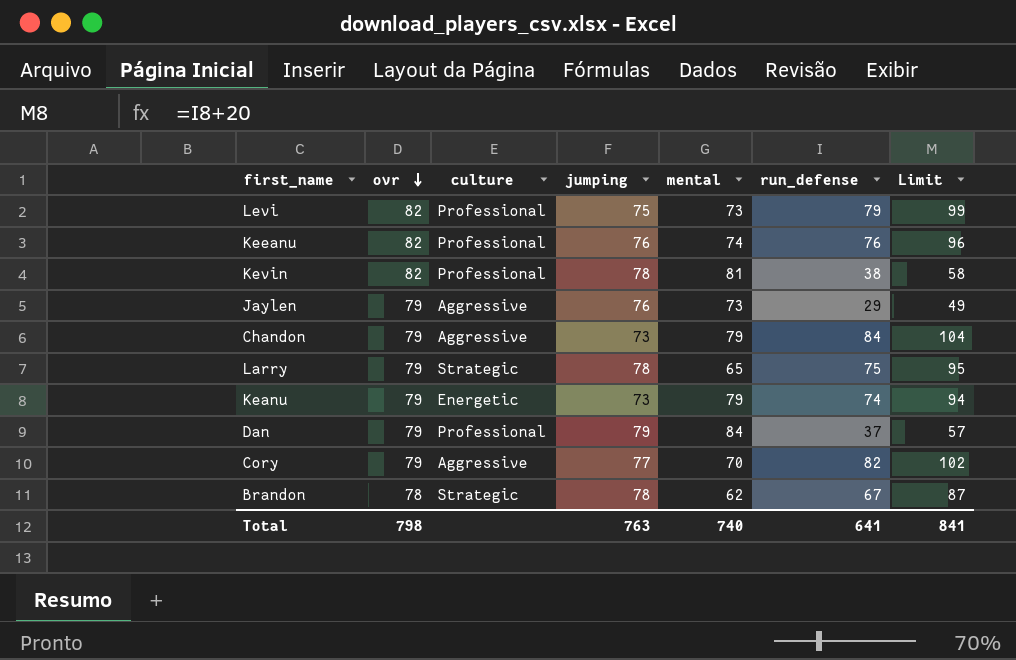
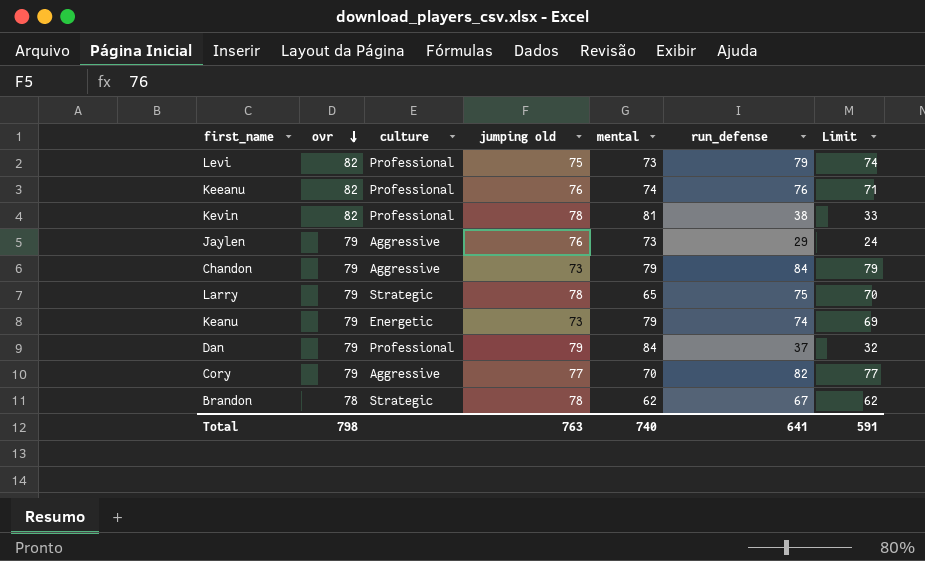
column name: jumping -> jumping old
column Limit | formula: [run_defense] + 20 -> [run_defense] - 5
Total | Limit: 841 -> 591

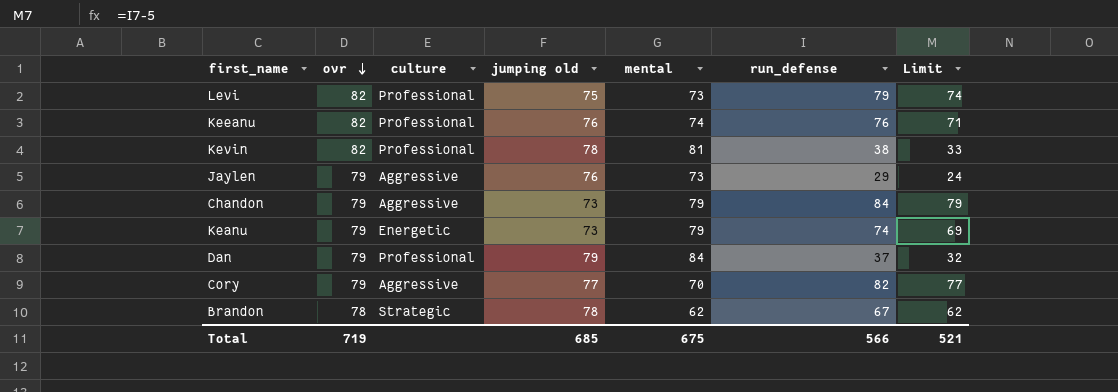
row Larry: 79 | Strategic | 78 | 65 | 75 | 70 -> none
Total | ovr: 798 -> 719
Total | jumping old: 763 -> 685
Total | mental: 740 -> 675
Total | run_defense: 641 -> 566
Total | Limit: 591 -> 521

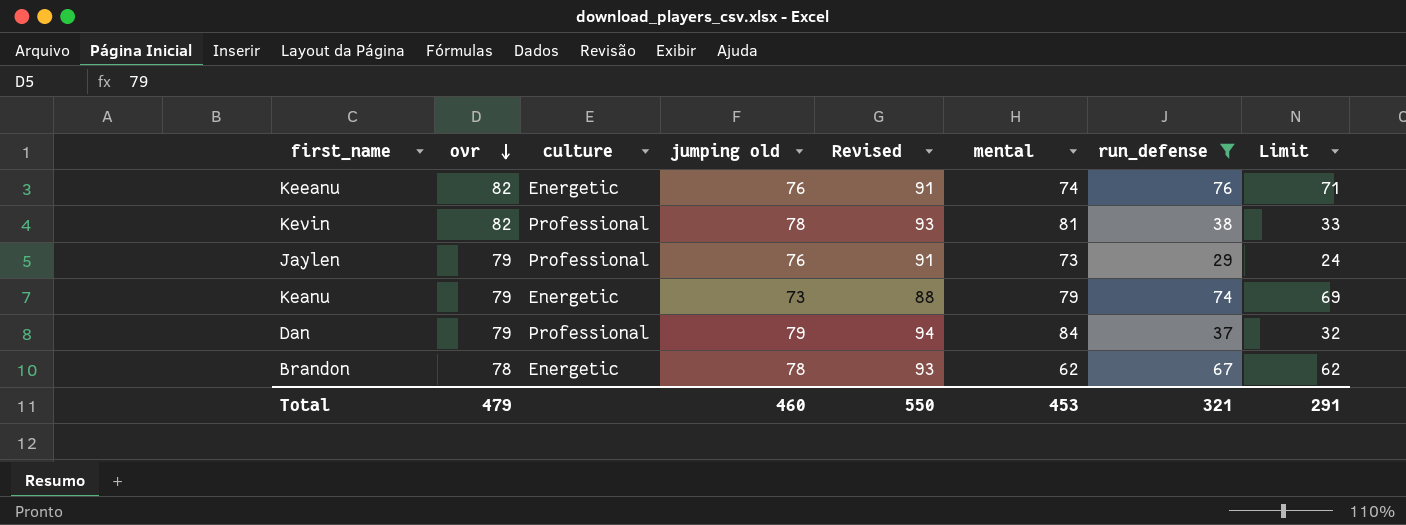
filter: none -> run_defense <= 76
column Revised | formula: none -> [jumping old] + 15
Keeanu | culture: Professional -> Energetic
Jaylen | culture: Aggressive -> Professional
Brandon | culture: Strategic -> Energetic
Total | ovr: 719 -> 479
Total | jumping old: 685 -> 460
Total | mental: 675 -> 453
Total | run_defense: 566 -> 321
Total | Limit: 521 -> 291

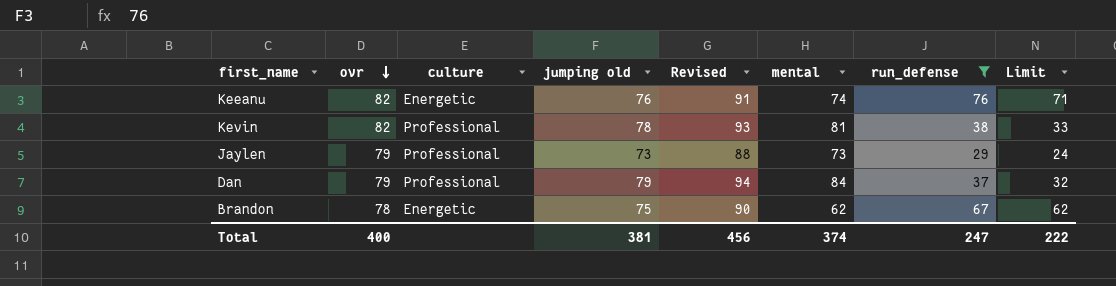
row Keanu: 79 | Energetic | 73 | 88 | 79 | 74 | 69 -> none
Jaylen | jumping old: 76 -> 73
Jaylen | Revised: 91 -> 88
Brandon | jumping old: 78 -> 75
Brandon | Revised: 93 -> 90
Total | ovr: 479 -> 400
Total | jumping old: 460 -> 381
Total | Revised: 550 -> 456
Total | mental: 453 -> 374
Total | run_defense: 321 -> 247
Total | Limit: 291 -> 222

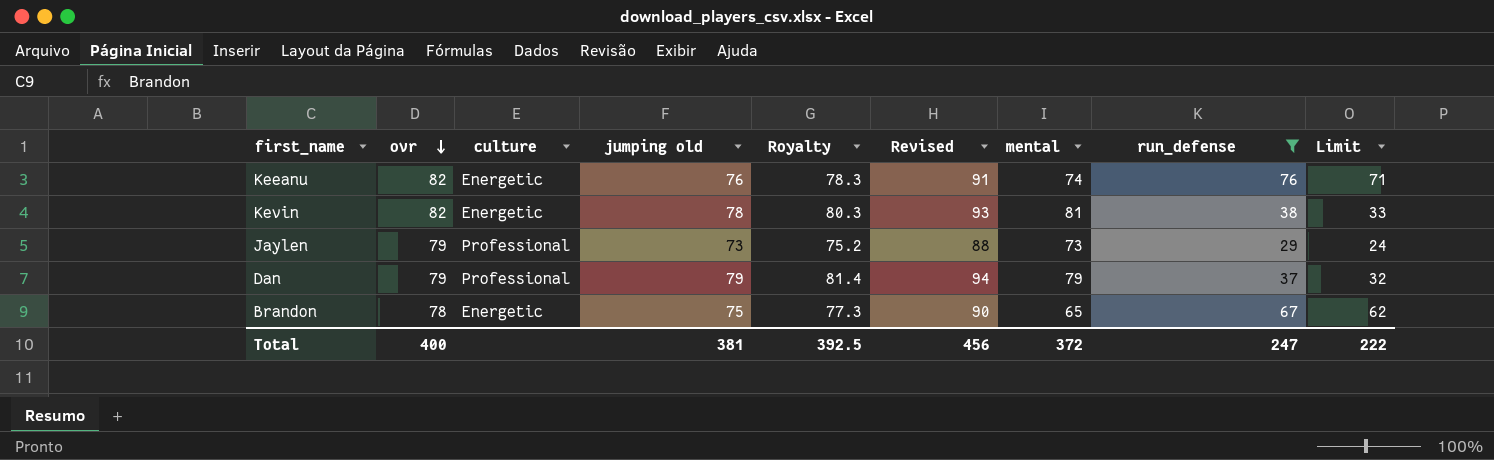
column Royalty | formula: none -> [jumping old] * 1.03
Kevin | culture: Professional -> Energetic
Dan | mental: 84 -> 79
Brandon | mental: 62 -> 65
Total | mental: 374 -> 372

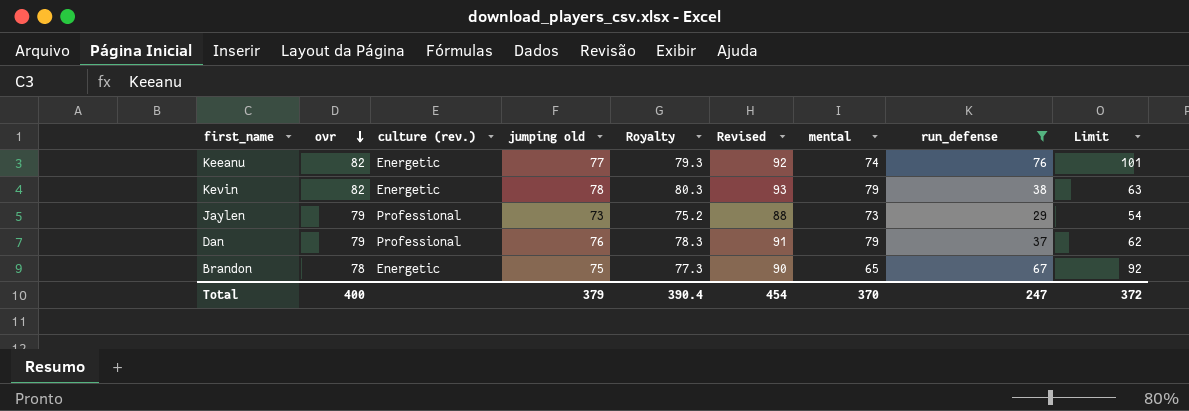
column name: culture -> culture (rev.)
column Limit | formula: [run_defense] - 5 -> [run_defense] + 25
Keeanu | jumping old: 76 -> 77
Keeanu | Royalty: 78.3 -> 79.3
Keeanu | Revised: 91 -> 92
Kevin | mental: 81 -> 79
Dan | jumping old: 79 -> 76
Dan | Royalty: 81.4 -> 78.3
Dan | Revised: 94 -> 91
Total | jumping old: 381 -> 379
Total | Royalty: 392.5 -> 390.4
Total | Revised: 456 -> 454
Total | mental: 372 -> 370
Total | Limit: 222 -> 372

